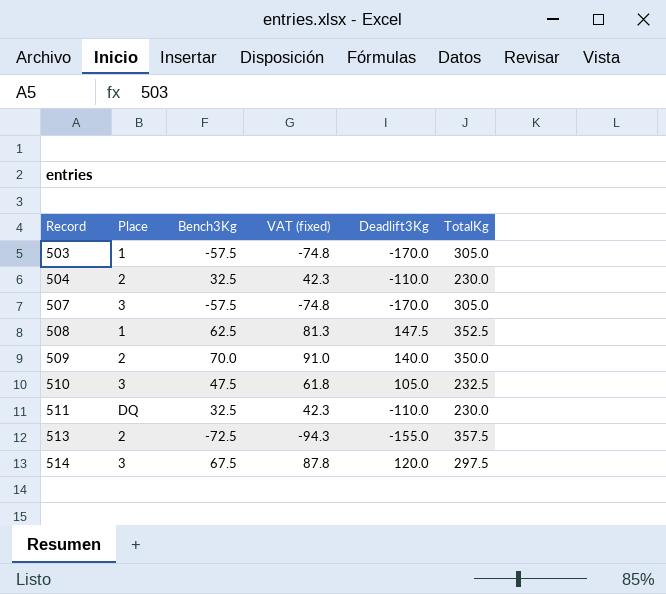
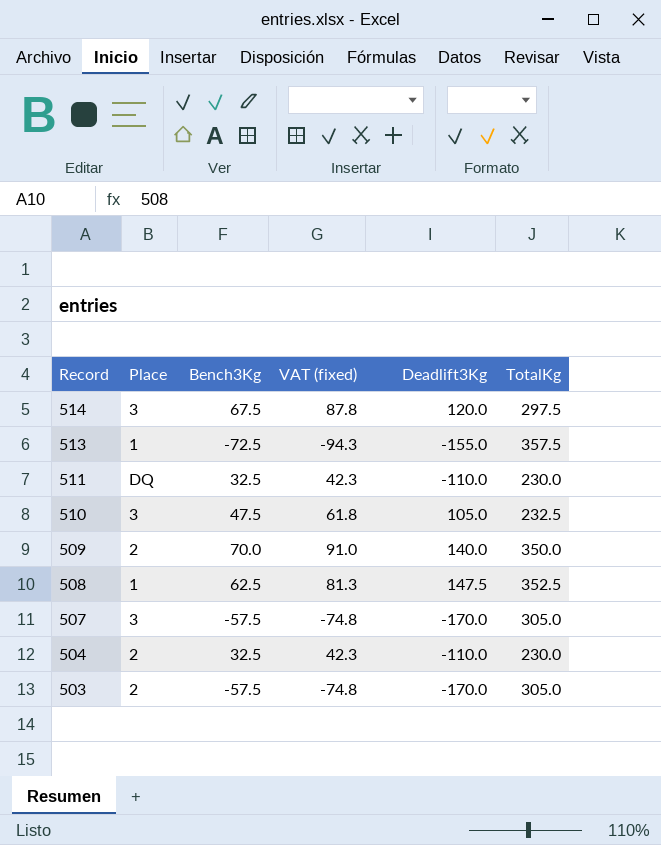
row order: Record ascending -> Record descending
513 | Place: 2 -> 1
503 | Place: 1 -> 2

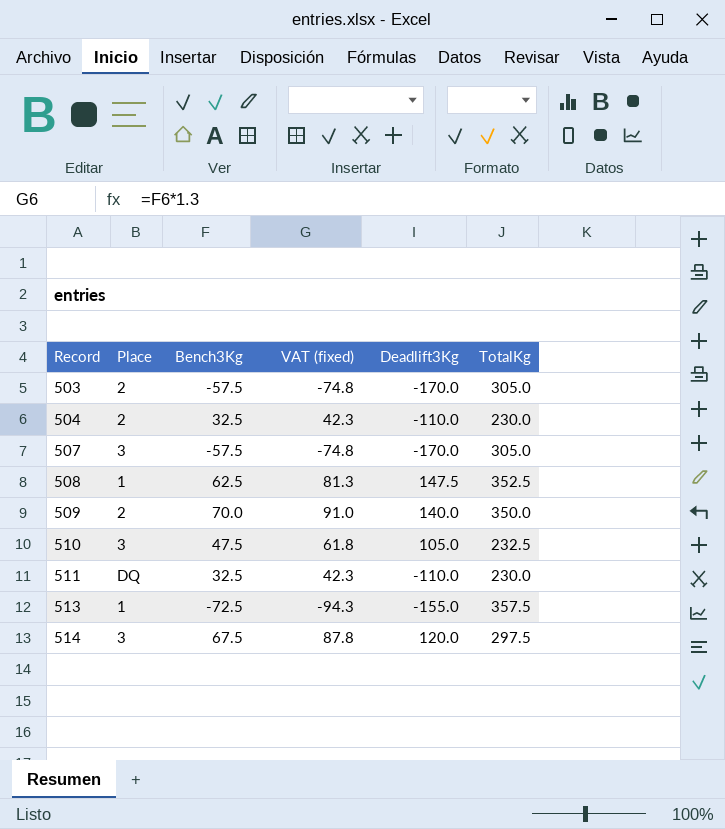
row order: Record descending -> Record ascending

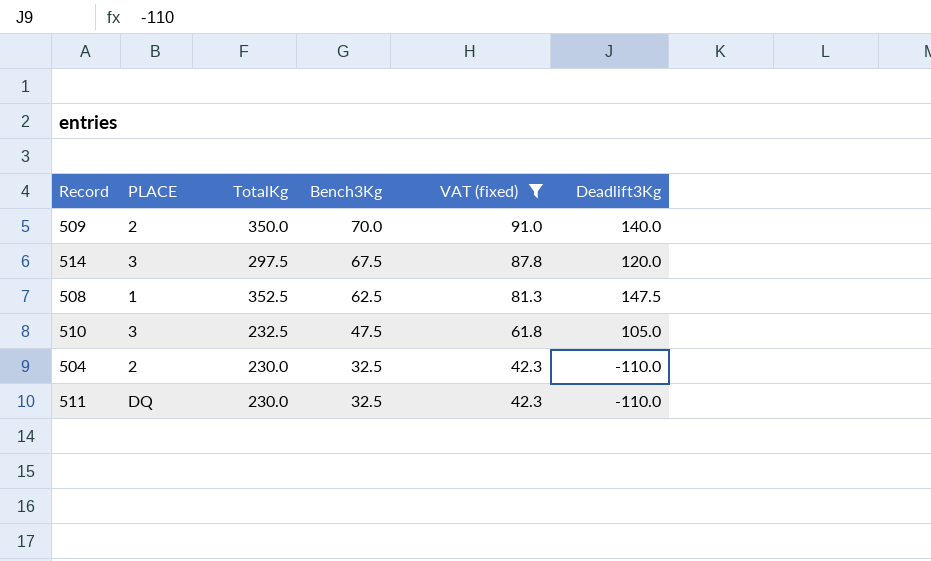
filter: none -> VAT (fixed) >= 42.3
row order: Record ascending -> Bench3Kg descending
column name: Place -> PLACE
column TotalKg | position: 6 -> 3

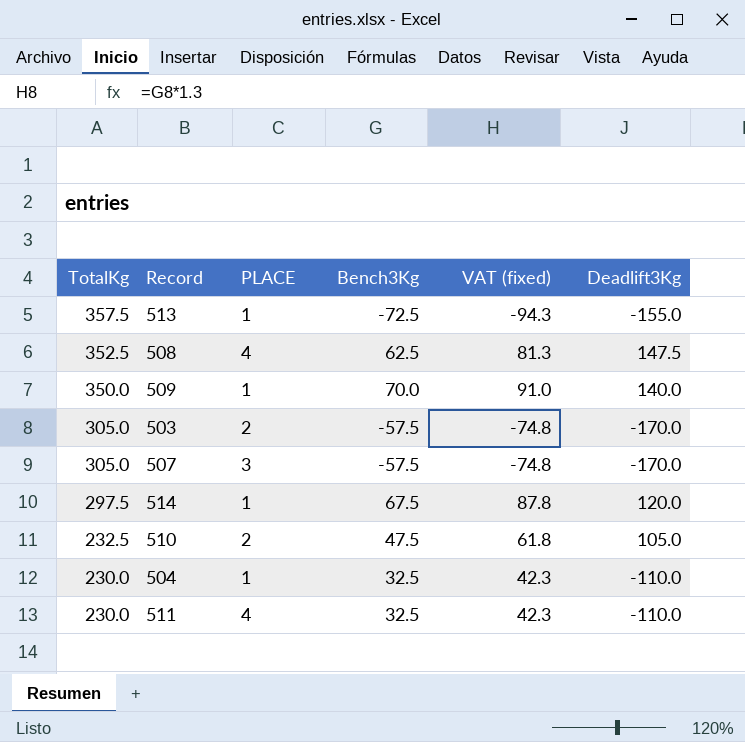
filter: VAT (fixed) >= 42.3 -> none
row order: Bench3Kg descending -> TotalKg descending
column TotalKg | position: 3 -> 1
508 | PLACE: 1 -> 4
509 | PLACE: 2 -> 1
514 | PLACE: 3 -> 1
510 | PLACE: 3 -> 2
504 | PLACE: 2 -> 1
511 | PLACE: DQ -> 4

